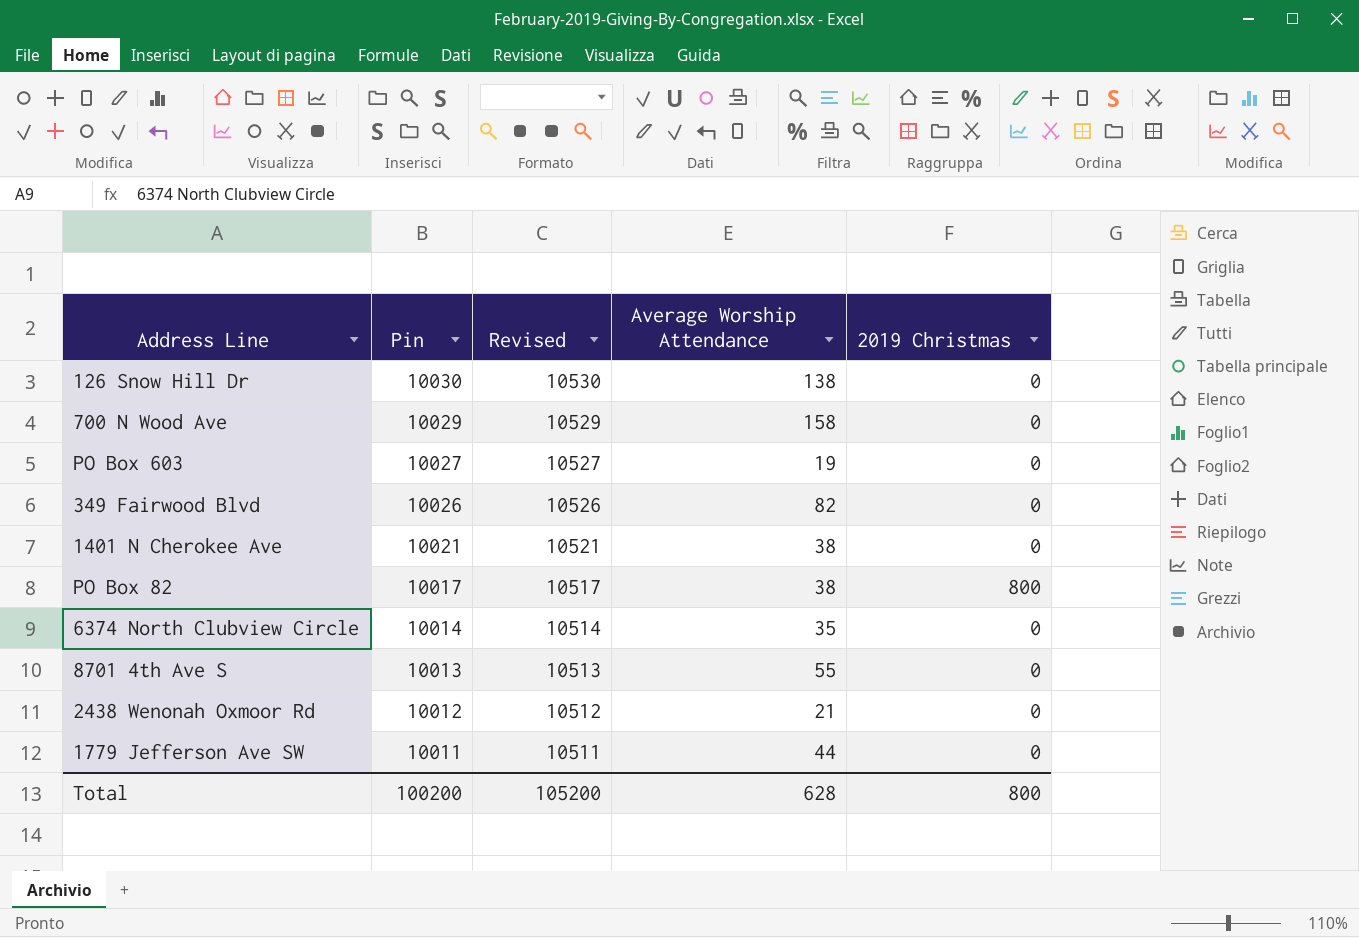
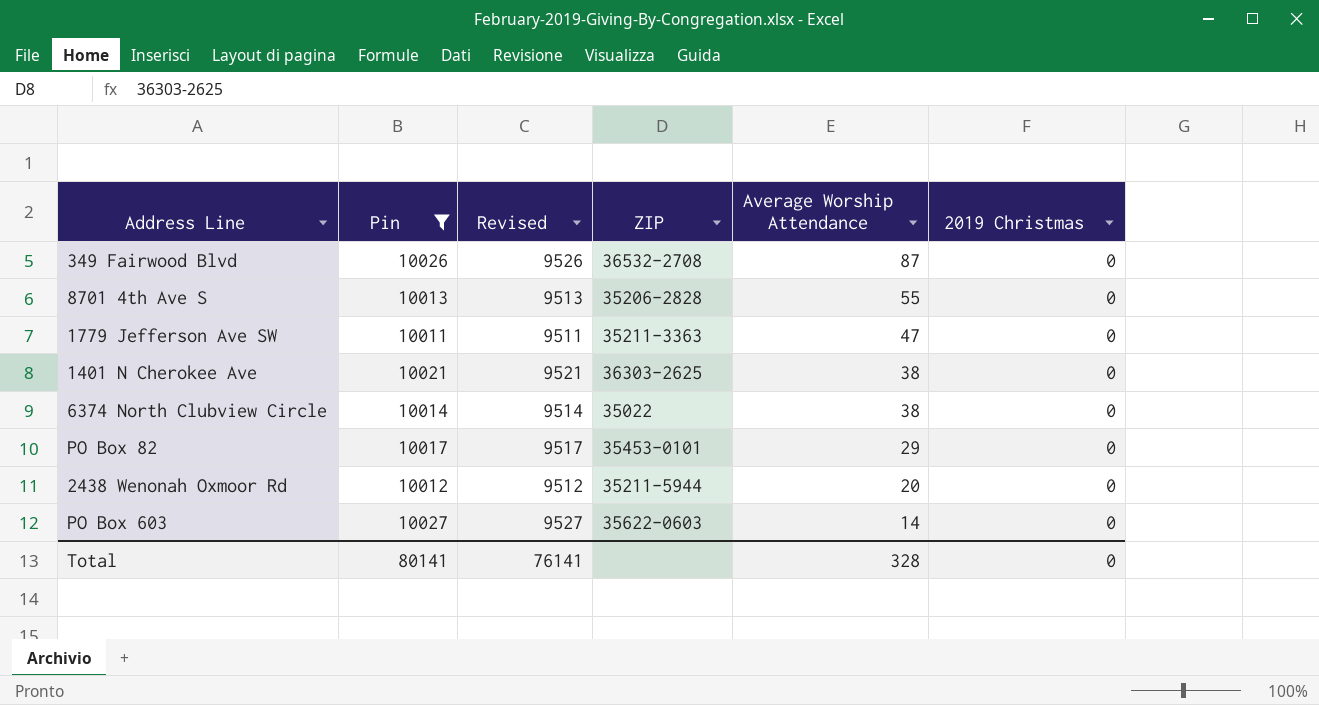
filter: none -> Pin <= 10027
row order: Pin descending -> Average Worship Attendance descending
column Revised | formula: [Pin] + 500 -> [Pin] - 500
column ZIP | position: none -> 4
349 Fairwood Blvd | Average Worship Attendance: 82 -> 87
1779 Jefferson Ave SW | Average Worship Attendance: 44 -> 47
6374 North Clubview Circle | Average Worship Attendance: 35 -> 38
PO Box 82 | Average Worship Attendance: 38 -> 29
PO Box 82 | 2019 Christmas: 800 -> 0
2438 Wenonah Oxmoor Rd | Average Worship Attendance: 21 -> 20
PO Box 603 | Average Worship Attendance: 19 -> 14
Total | Pin: 100200 -> 80141
Total | Revised: 105200 -> 76141
Total | Average Worship Attendance: 628 -> 328
Total | 2019 Christmas: 800 -> 0

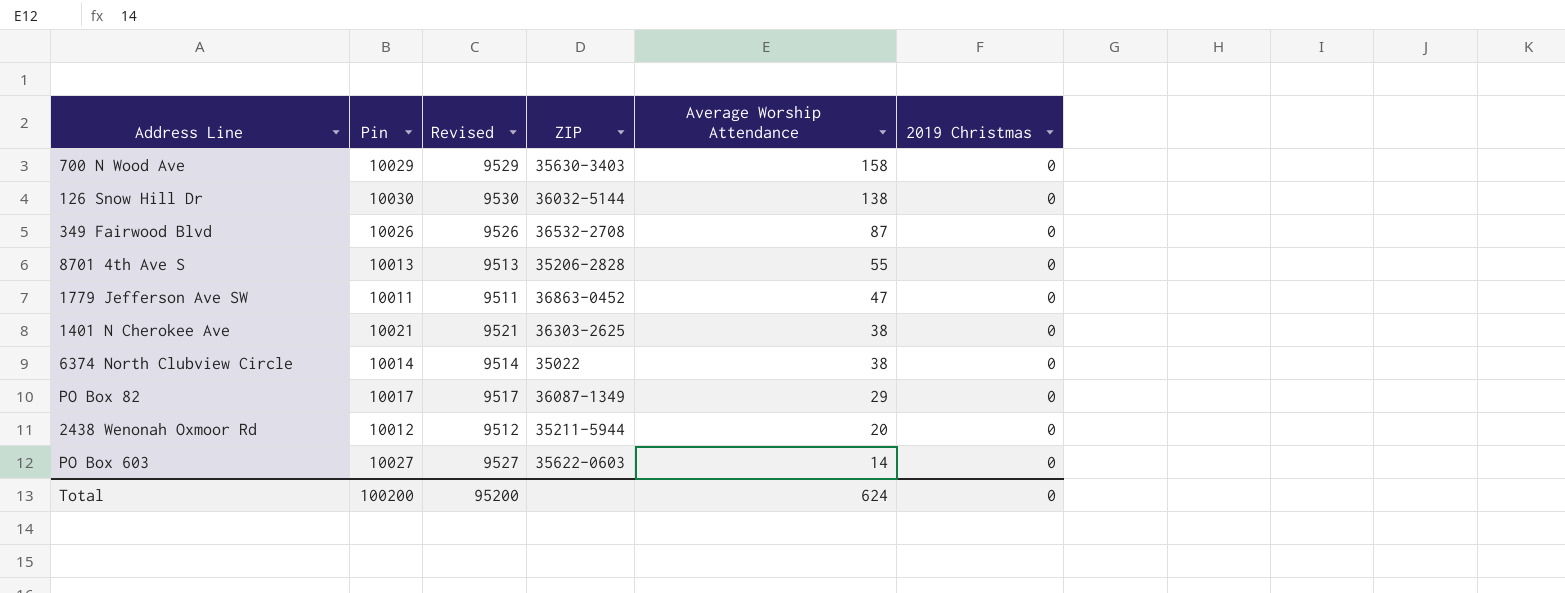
filter: Pin <= 10027 -> none
1779 Jefferson Ave SW | ZIP: 35211-3363 -> 36863-0452
PO Box 82 | ZIP: 35453-0101 -> 36087-1349
Total | Pin: 80141 -> 100200
Total | Revised: 76141 -> 95200
Total | Average Worship Attendance: 328 -> 624

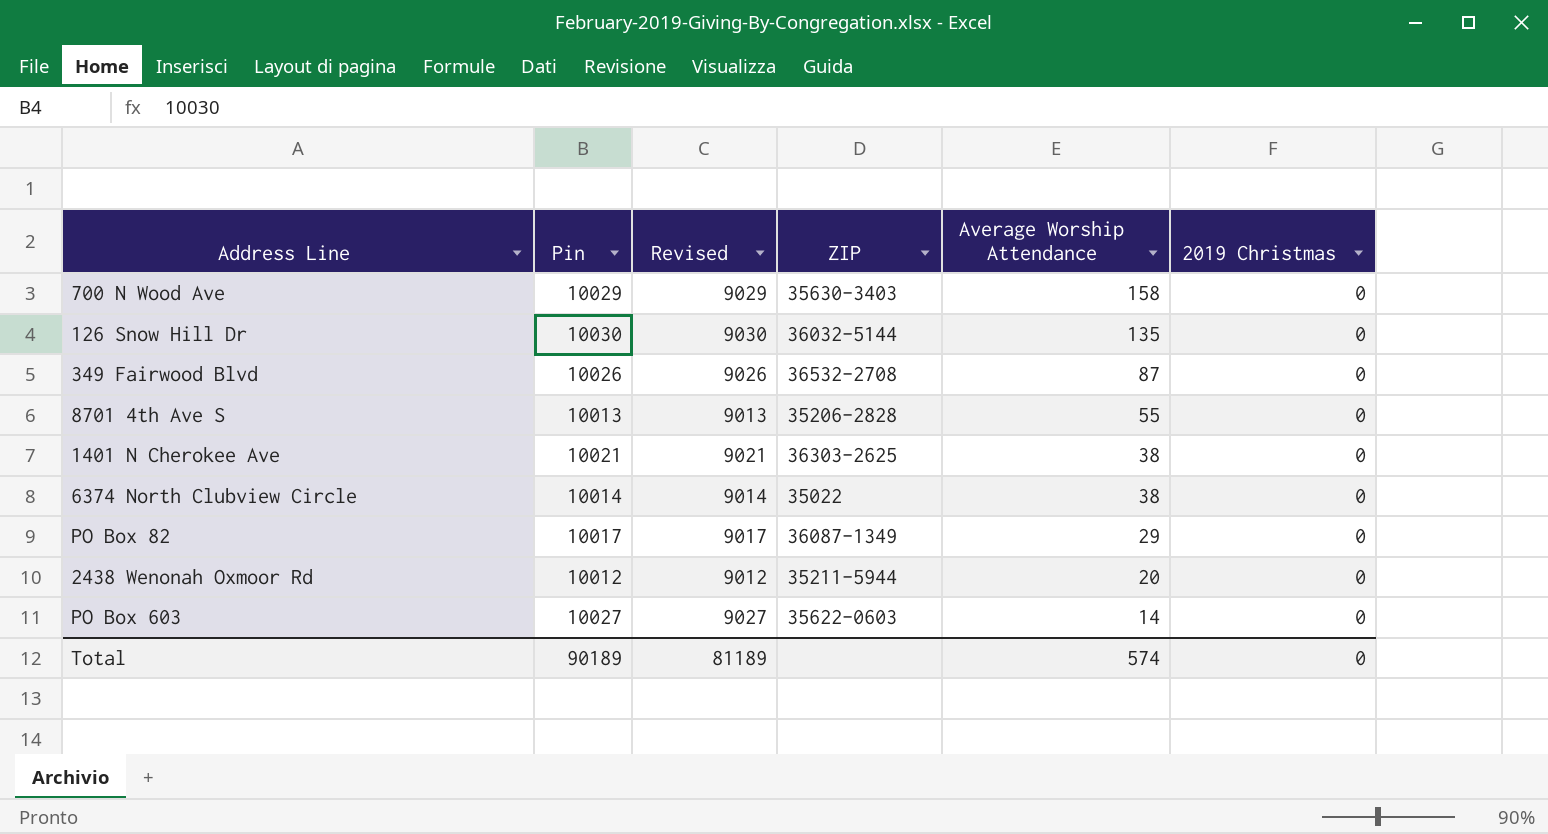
column Revised | formula: [Pin] - 500 -> [Pin] - 1000
row 1779 Jefferson Ave SW: 10011 | 9511 | 36863-0452 | 47 | 0 -> none
126 Snow Hill Dr | Average Worship Attendance: 138 -> 135
Total | Pin: 100200 -> 90189
Total | Revised: 95200 -> 81189
Total | Average Worship Attendance: 624 -> 574

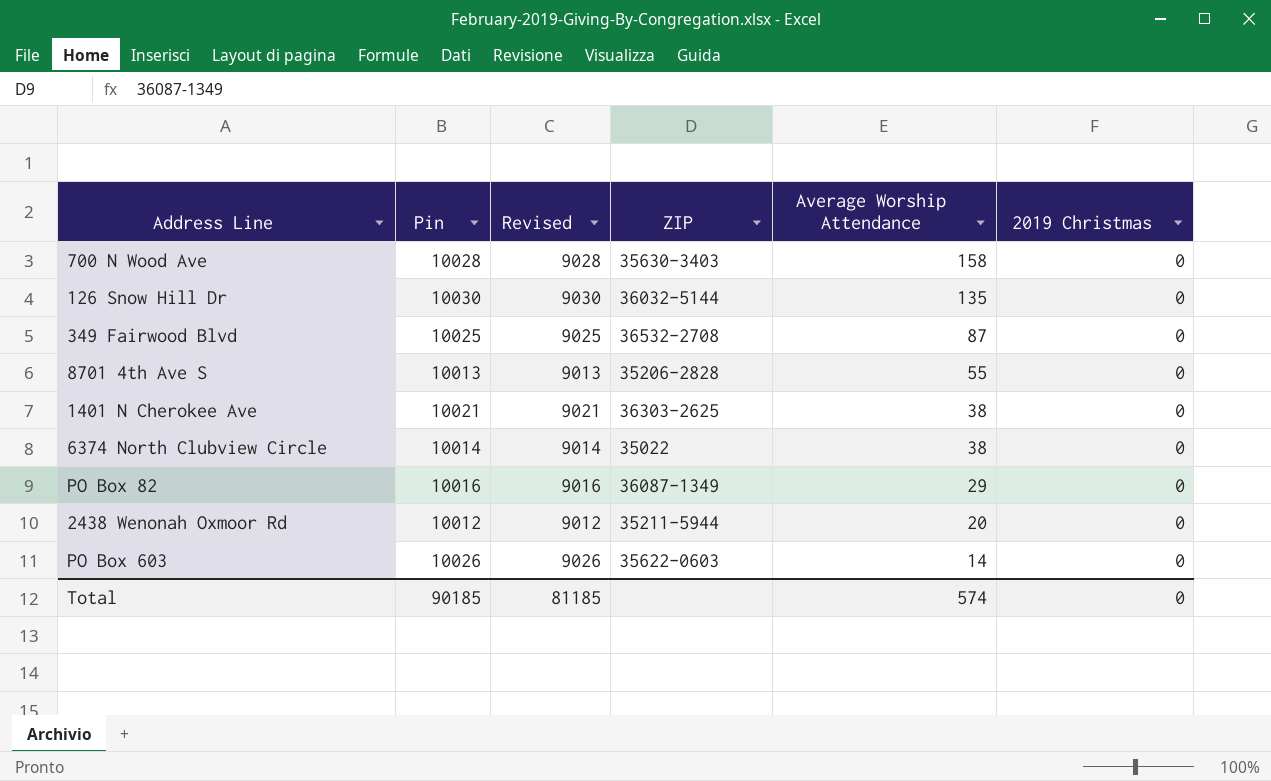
700 N Wood Ave | Pin: 10029 -> 10028
700 N Wood Ave | Revised: 9029 -> 9028
349 Fairwood Blvd | Pin: 10026 -> 10025
349 Fairwood Blvd | Revised: 9026 -> 9025
PO Box 82 | Pin: 10017 -> 10016
PO Box 82 | Revised: 9017 -> 9016
PO Box 603 | Pin: 10027 -> 10026
PO Box 603 | Revised: 9027 -> 9026
Total | Pin: 90189 -> 90185
Total | Revised: 81189 -> 81185

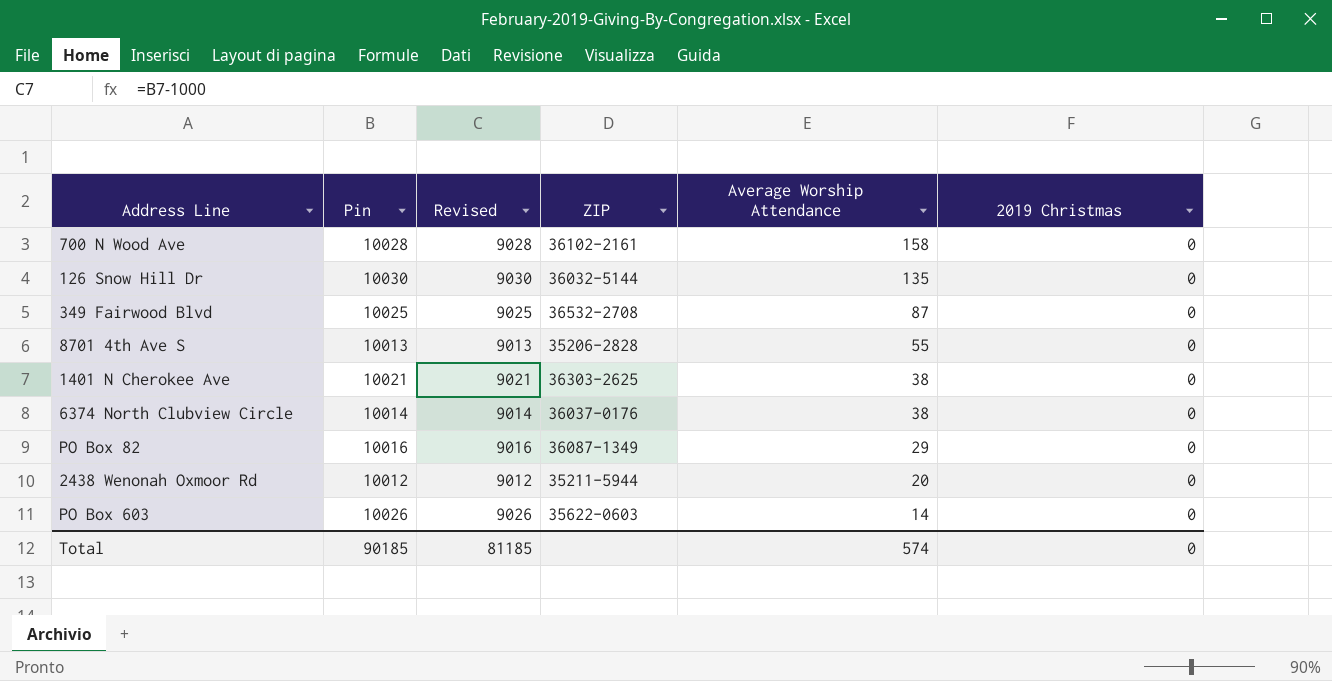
700 N Wood Ave | ZIP: 35630-3403 -> 36102-2161
6374 North Clubview Circle | ZIP: 35022 -> 36037-0176

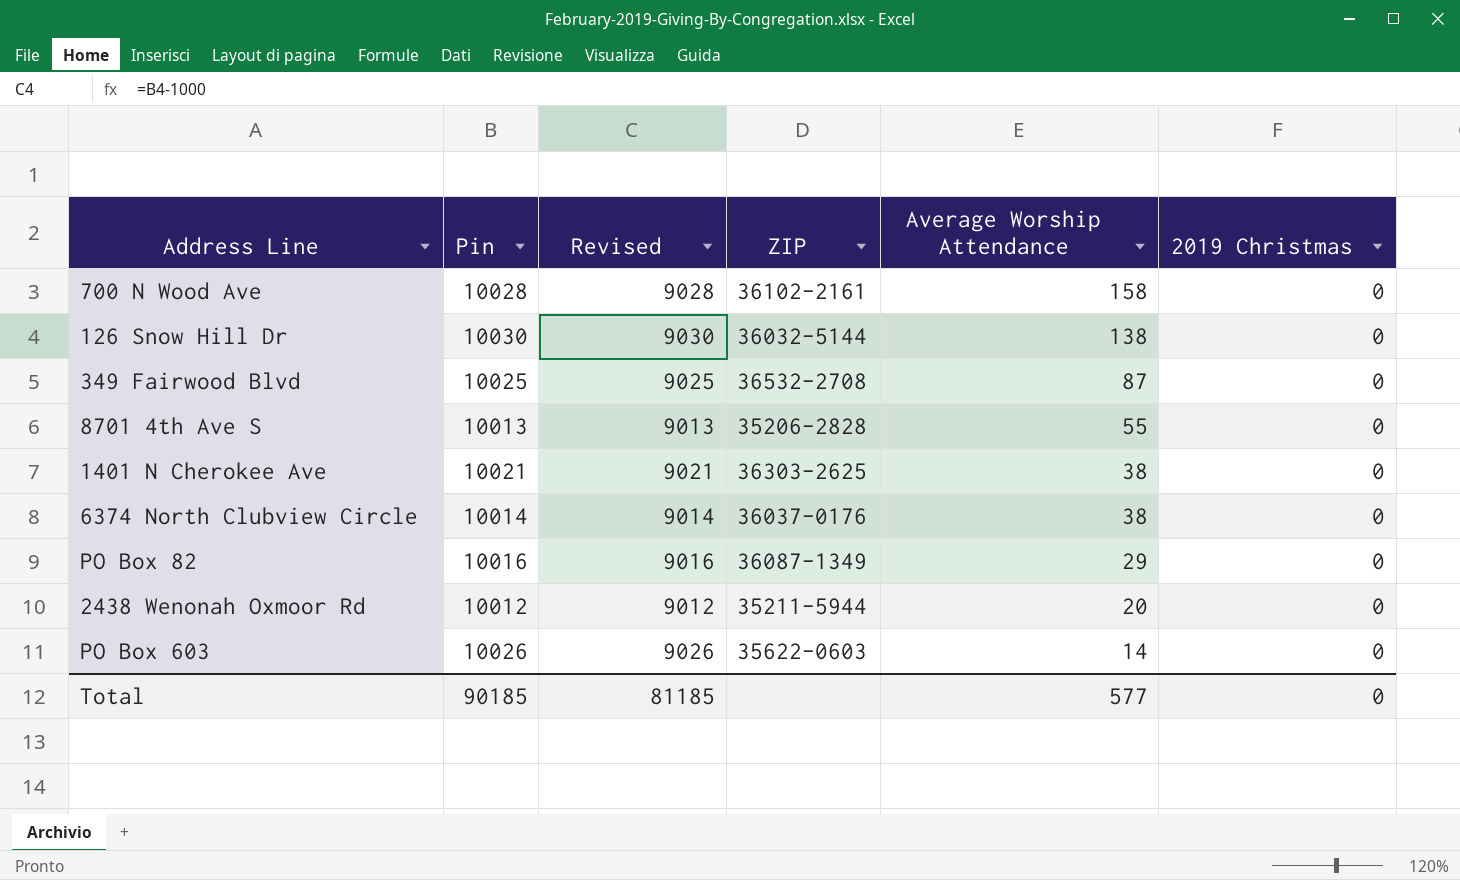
126 Snow Hill Dr | Average Worship Attendance: 135 -> 138
Total | Average Worship Attendance: 574 -> 577

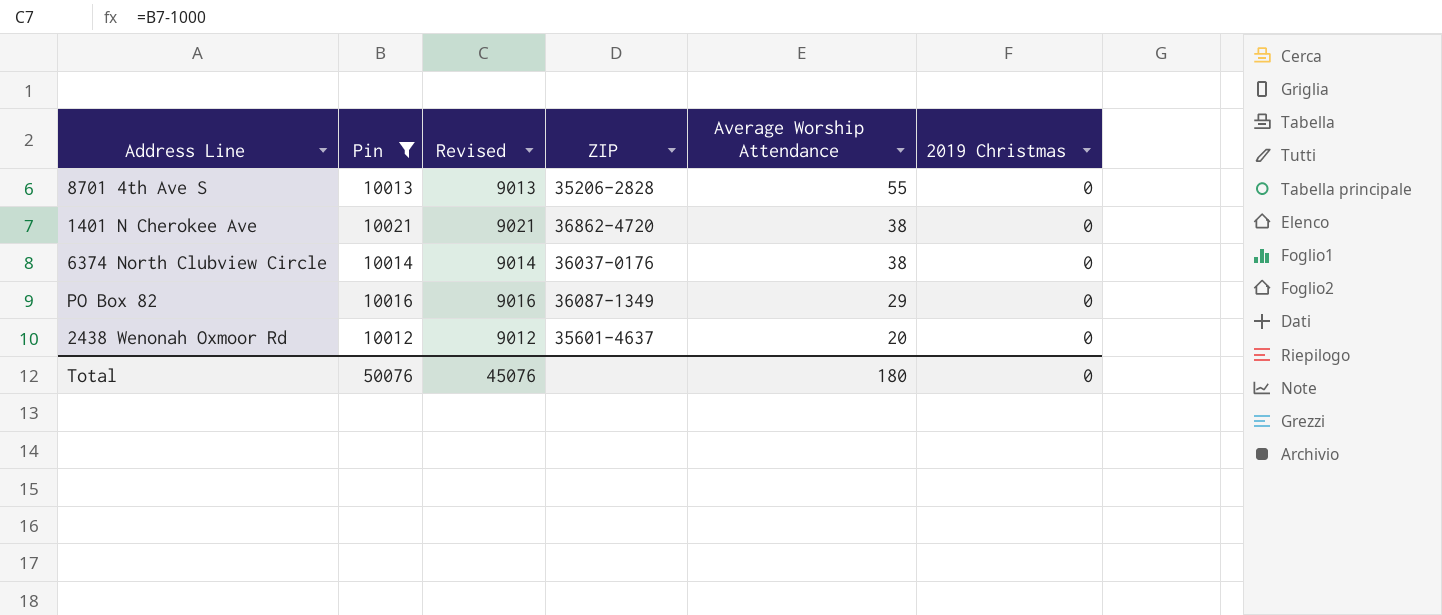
filter: none -> Pin <= 10021
1401 N Cherokee Ave | ZIP: 36303-2625 -> 36862-4720
2438 Wenonah Oxmoor Rd | ZIP: 35211-5944 -> 35601-4637
Total | Pin: 90185 -> 50076
Total | Revised: 81185 -> 45076
Total | Average Worship Attendance: 577 -> 180

